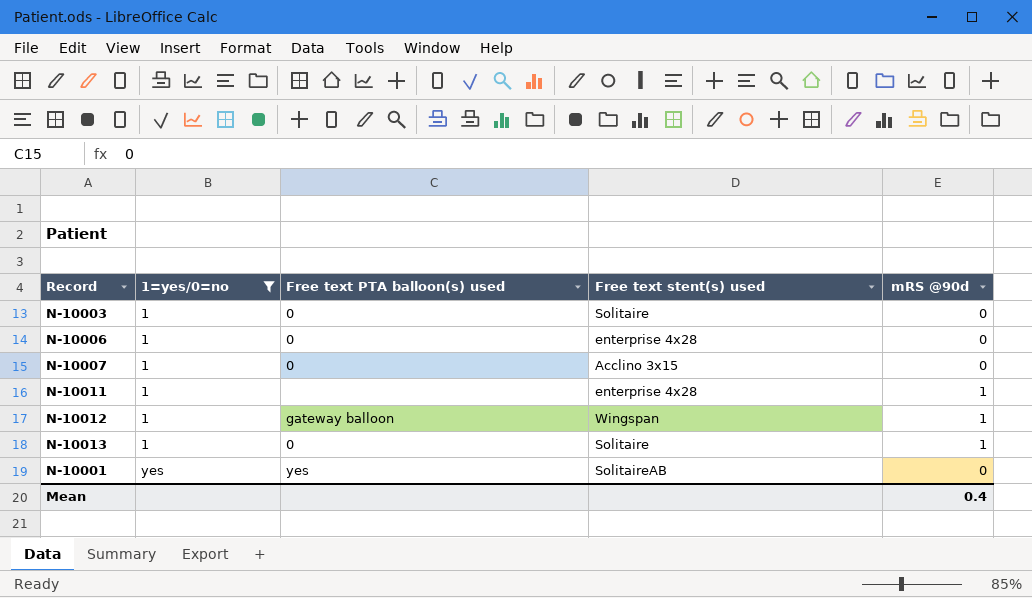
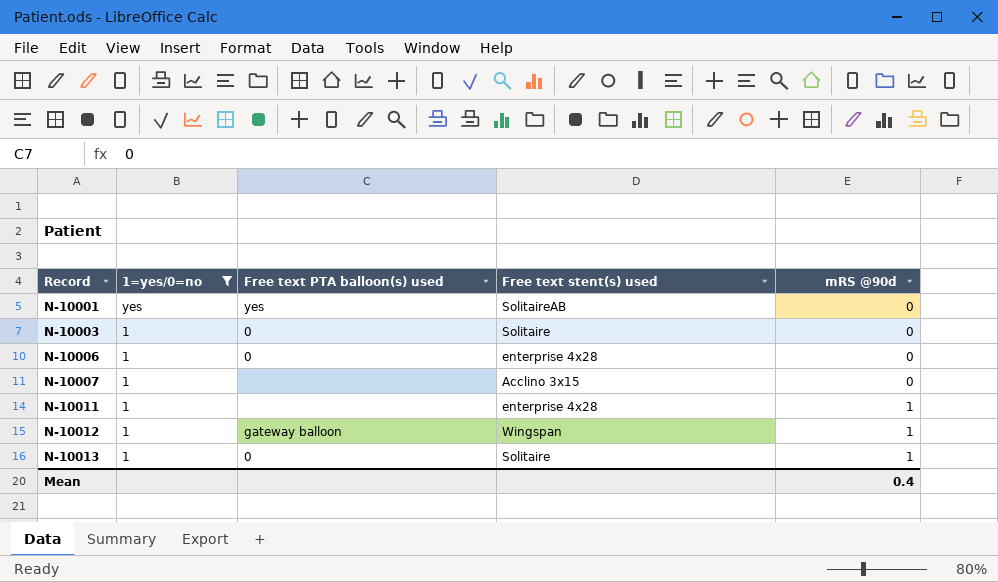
row order: 1=yes/0=no ascending -> Record ascending
N-10007 | Free text PTA balloon(s) used: 0 -> none

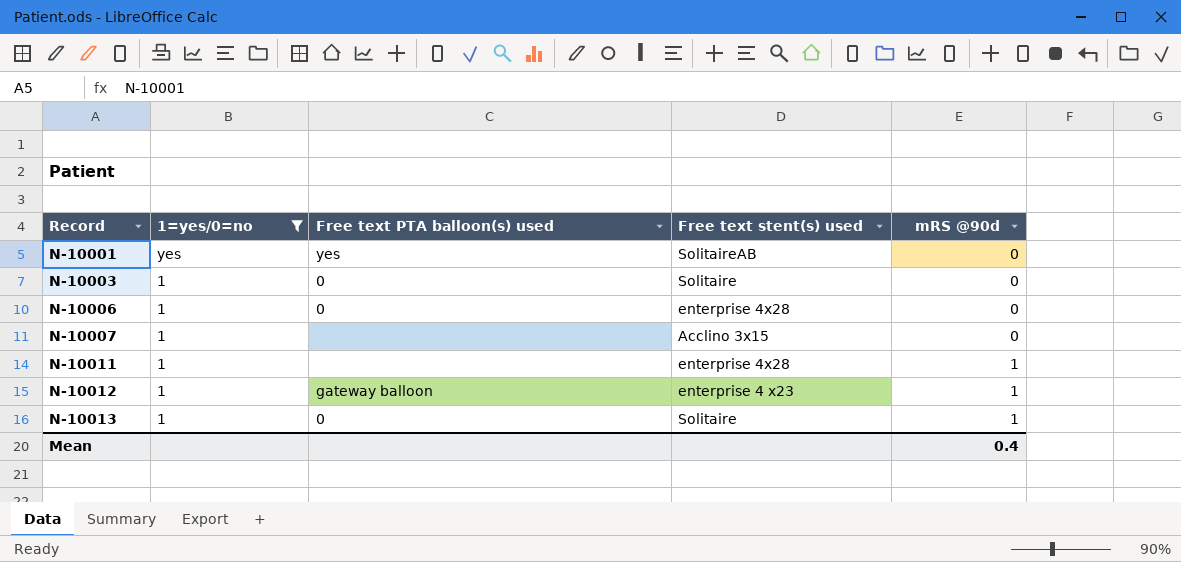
N-10012 | Free text stent(s) used: Wingspan -> enterprise 4 x23

